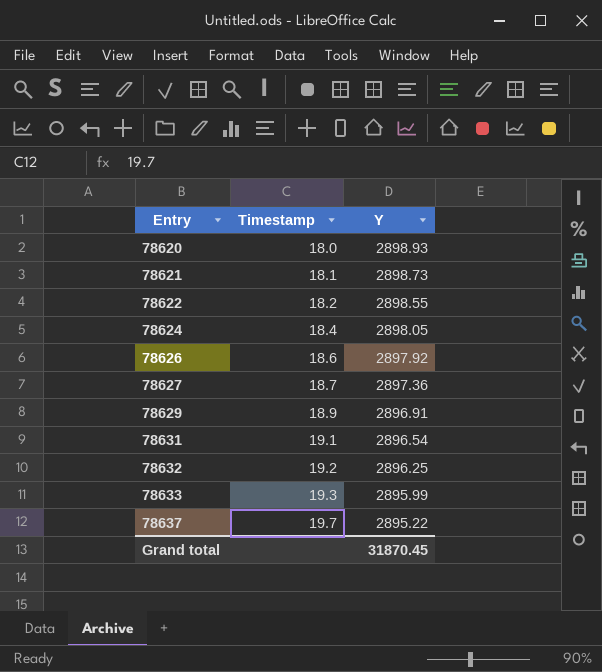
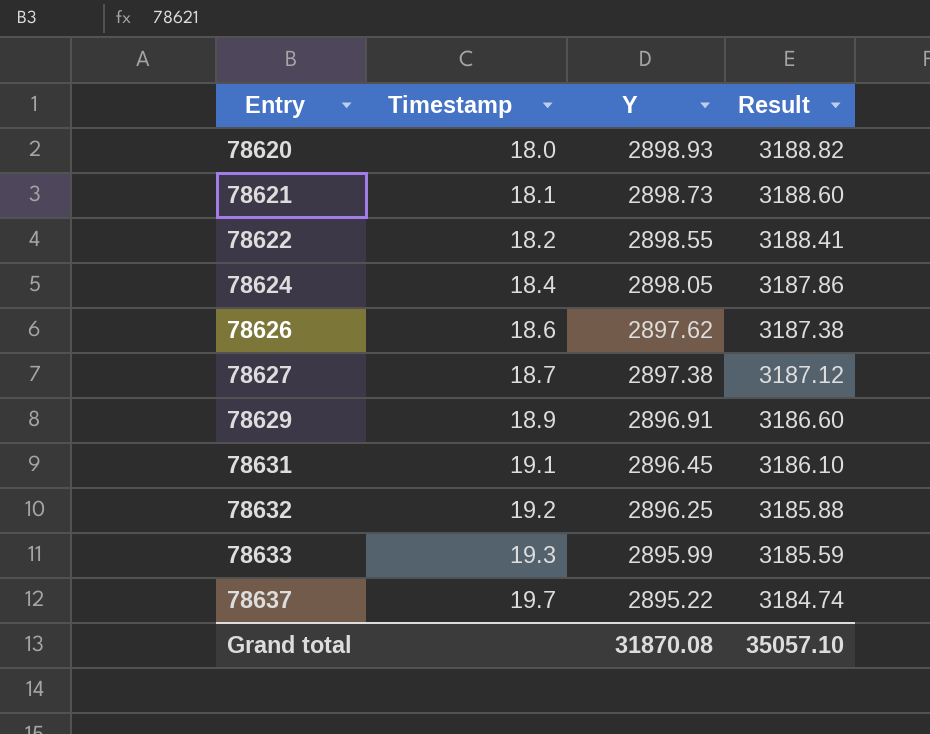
column Result | formula: none -> [Y] * 1.1
78626 | Y: 2897.92 -> 2897.62
78627 | Y: 2897.36 -> 2897.38
78631 | Y: 2896.54 -> 2896.45
Grand total | Y: 31870.45 -> 31870.08

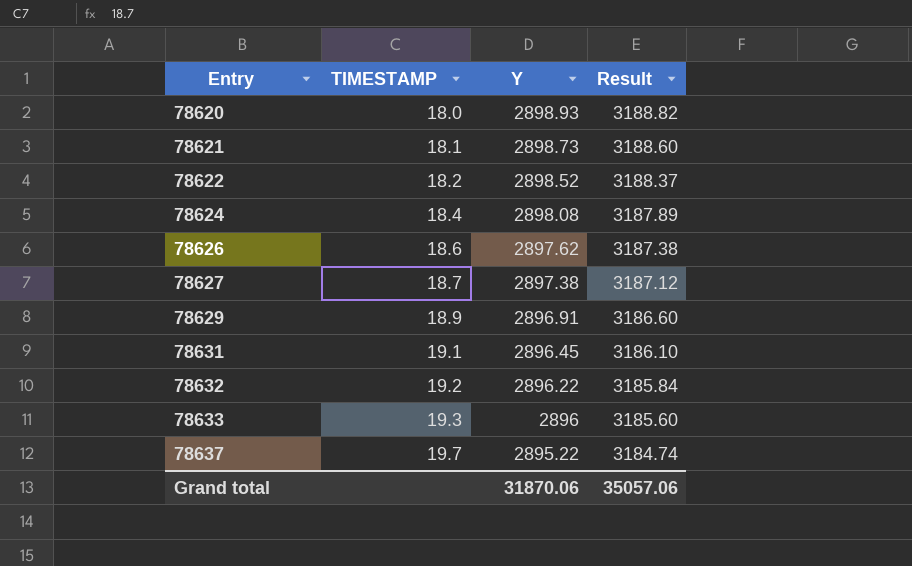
column name: Timestamp -> TIMESTAMP
78622 | Y: 2898.55 -> 2898.52
78622 | Result: 3188.41 -> 3188.37
78624 | Y: 2898.05 -> 2898.08
78624 | Result: 3187.86 -> 3187.89
78632 | Y: 2896.25 -> 2896.22
78632 | Result: 3185.88 -> 3185.84
78633 | Y: 2895.99 -> 2896
78633 | Result: 3185.59 -> 3185.60
Grand total | Y: 31870.08 -> 31870.06
Grand total | Result: 35057.10 -> 35057.06

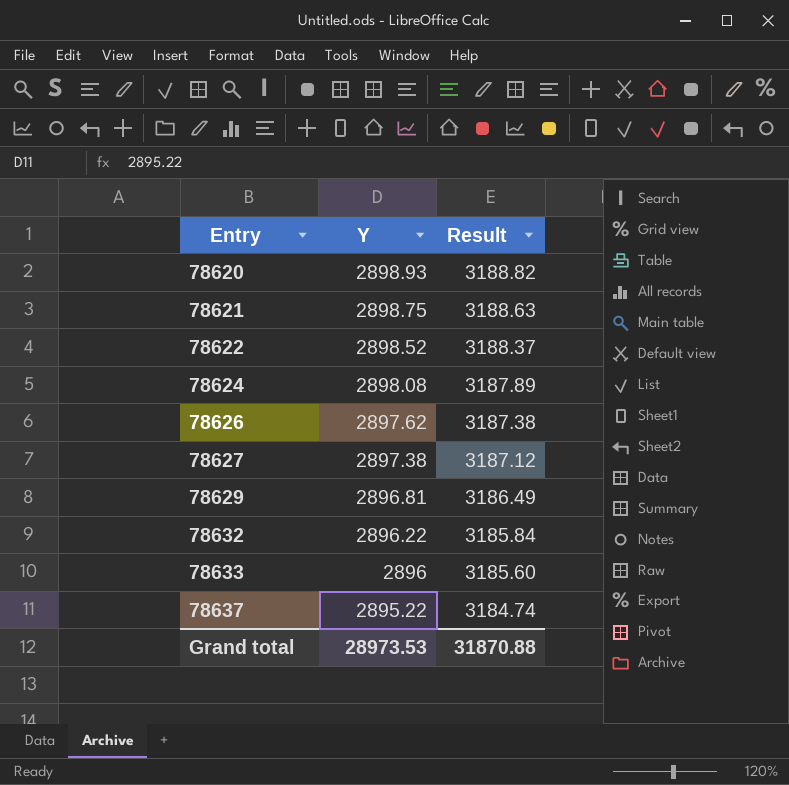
column TIMESTAMP | position: 2 -> none
row 78631: 19.1 | 2896.45 | 3186.10 -> none
78621 | Y: 2898.73 -> 2898.75
78621 | Result: 3188.60 -> 3188.63
78629 | Y: 2896.91 -> 2896.81
78629 | Result: 3186.60 -> 3186.49
Grand total | Y: 31870.06 -> 28973.53
Grand total | Result: 35057.06 -> 31870.88

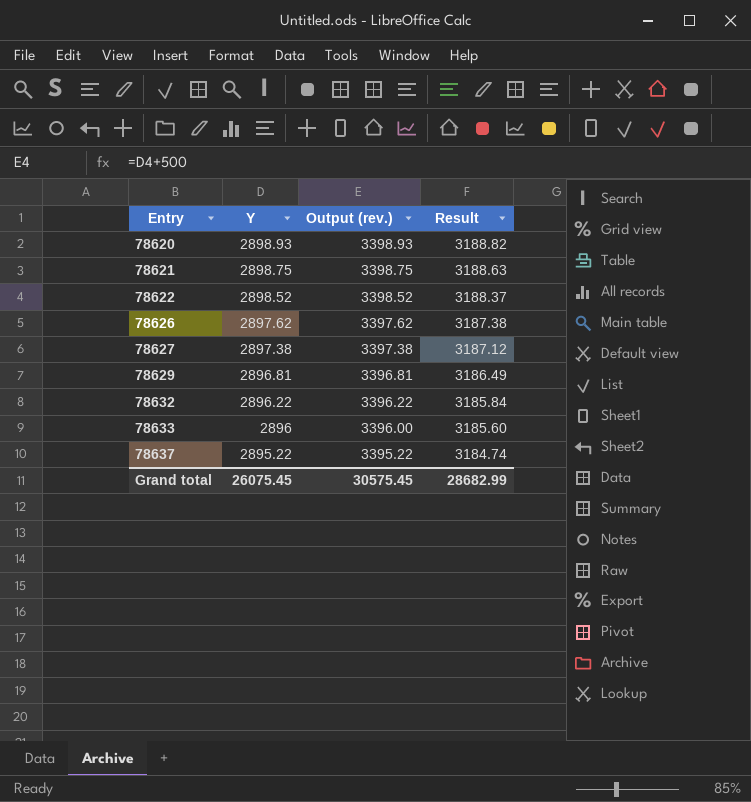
column Output (rev.) | formula: none -> [Y] + 500
row 78624: 2898.08 | 3187.89 -> none
Grand total | Y: 28973.53 -> 26075.45
Grand total | Result: 31870.88 -> 28682.99

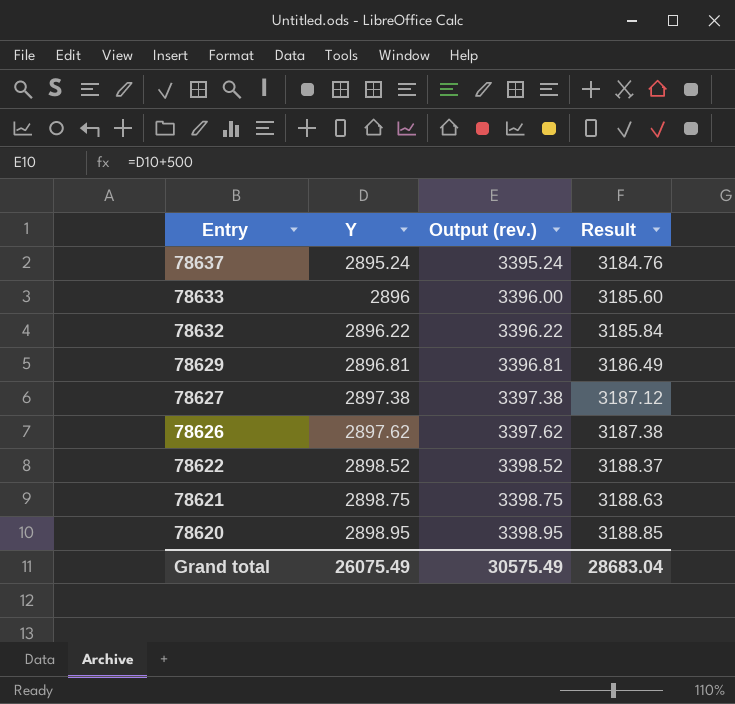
row order: Entry ascending -> Entry descending
78637 | Y: 2895.22 -> 2895.24
78637 | Output (rev.): 3395.22 -> 3395.24
78637 | Result: 3184.74 -> 3184.76
78620 | Y: 2898.93 -> 2898.95
78620 | Output (rev.): 3398.93 -> 3398.95
78620 | Result: 3188.82 -> 3188.85
Grand total | Y: 26075.45 -> 26075.49
Grand total | Output (rev.): 30575.45 -> 30575.49
Grand total | Result: 28682.99 -> 28683.04

